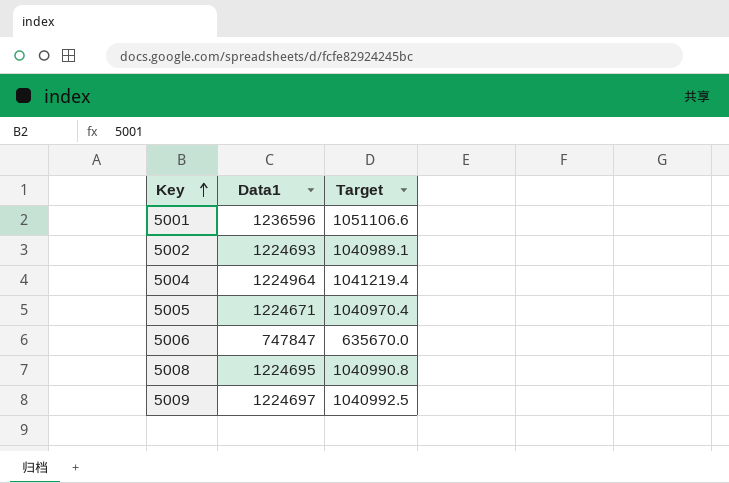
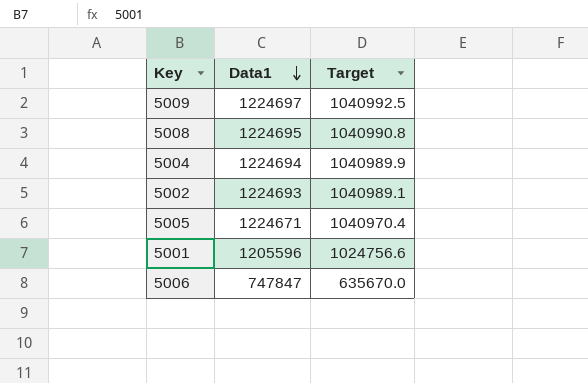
row order: Key ascending -> Data1 descending
5004 | Data1: 1224964 -> 1224694
5004 | Target: 1041219.4 -> 1040989.9
5001 | Data1: 1236596 -> 1205596
5001 | Target: 1051106.6 -> 1024756.6

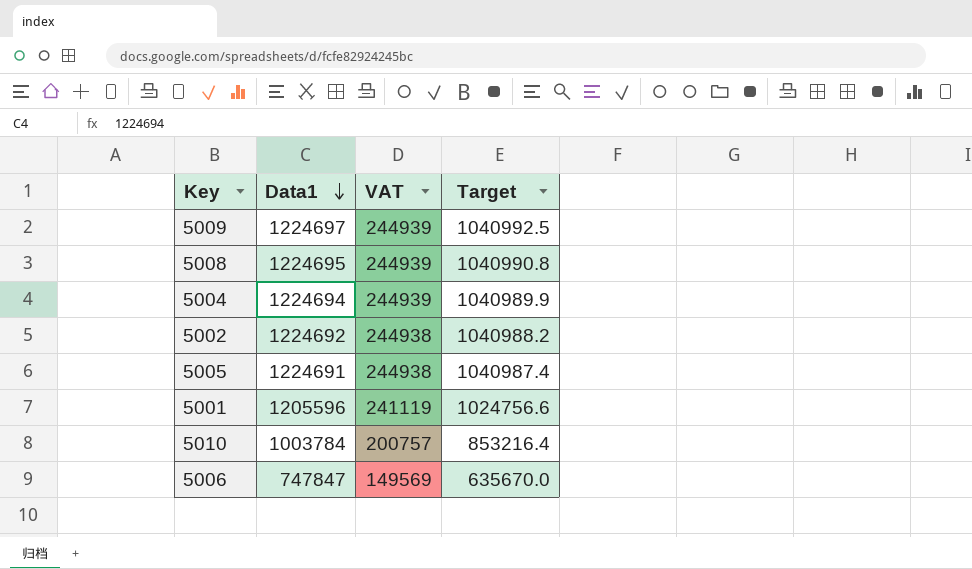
column VAT | formula: none -> [Data1] * 0.2
5002 | Data1: 1224693 -> 1224692
5002 | Target: 1040989.1 -> 1040988.2
5005 | Data1: 1224671 -> 1224691
5005 | Target: 1040970.4 -> 1040987.4
row 5010: none -> 1003784 | 200757 | 853216.4

